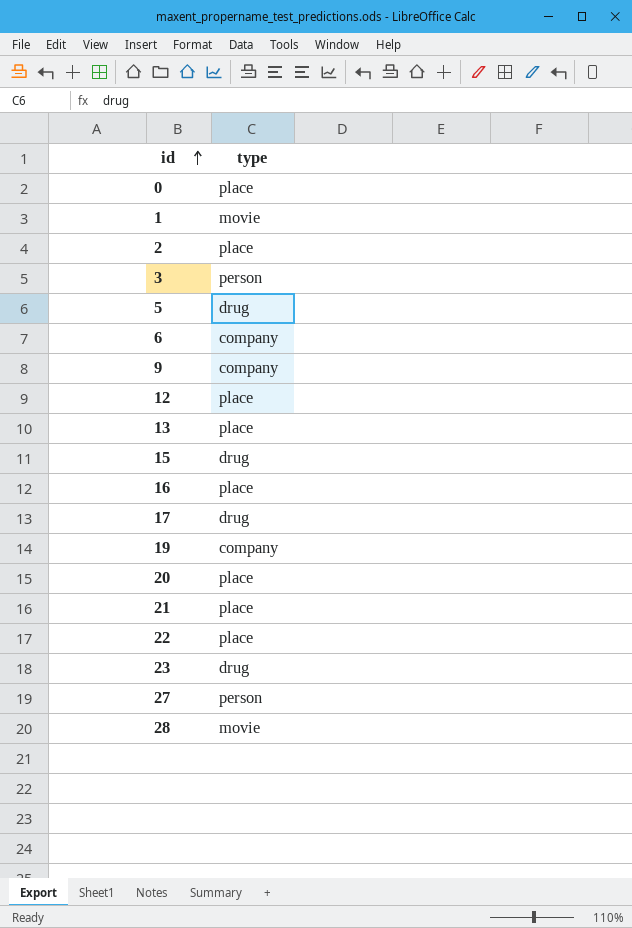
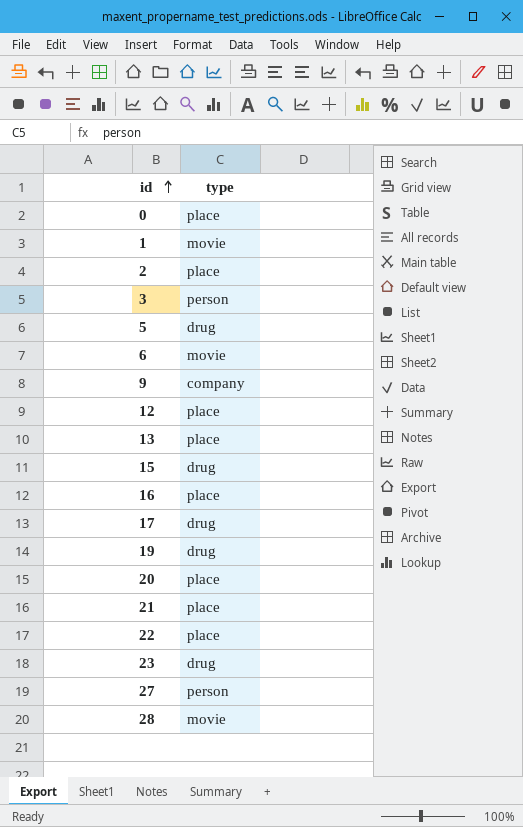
6 | type: company -> movie
19 | type: company -> drug

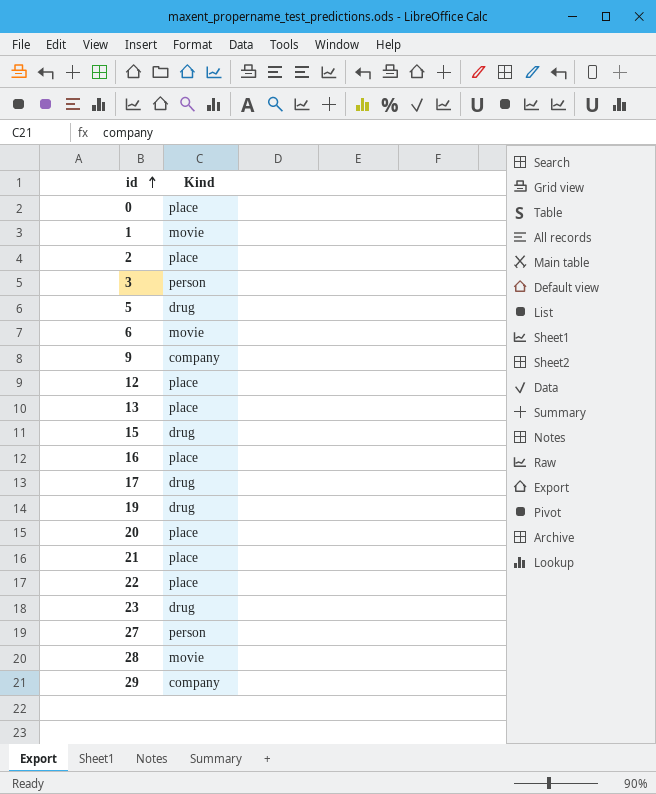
column name: type -> Kind
row 29: none -> company

